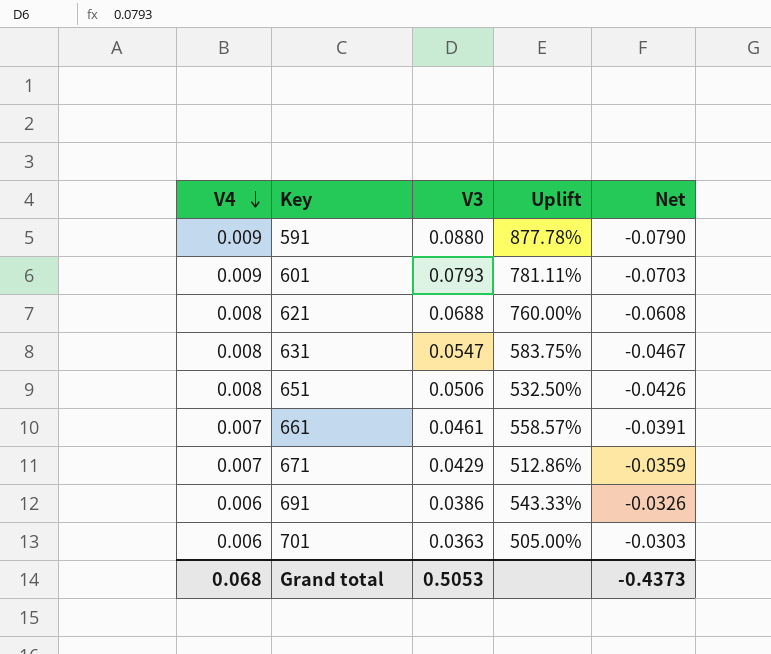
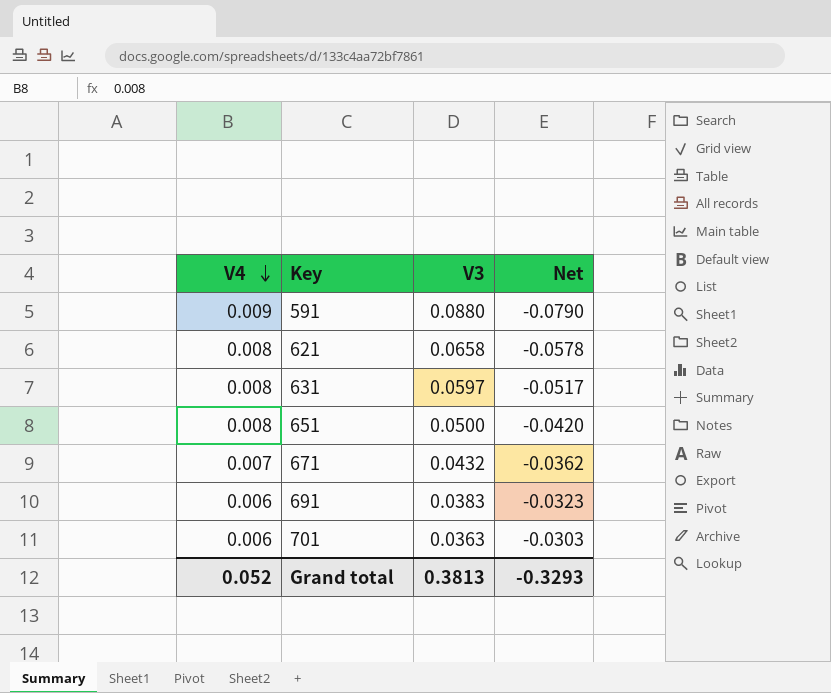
column Uplift | formula: ([V3] - [V4]) / [V4] -> none
row 601: 0.009 | 0.0793 | 781.11% | -0.0703 -> none
row 661: 0.007 | 0.0461 | 558.57% | -0.0391 -> none
621 | V3: 0.0688 -> 0.0658
621 | Net: -0.0608 -> -0.0578
631 | V3: 0.0547 -> 0.0597
631 | Net: -0.0467 -> -0.0517
651 | V3: 0.0506 -> 0.0500
651 | Net: -0.0426 -> -0.0420
671 | V3: 0.0429 -> 0.0432
671 | Net: -0.0359 -> -0.0362
691 | V3: 0.0386 -> 0.0383
691 | Net: -0.0326 -> -0.0323
Grand total | V4: 0.068 -> 0.052
Grand total | V3: 0.5053 -> 0.3813
Grand total | Net: -0.4373 -> -0.3293

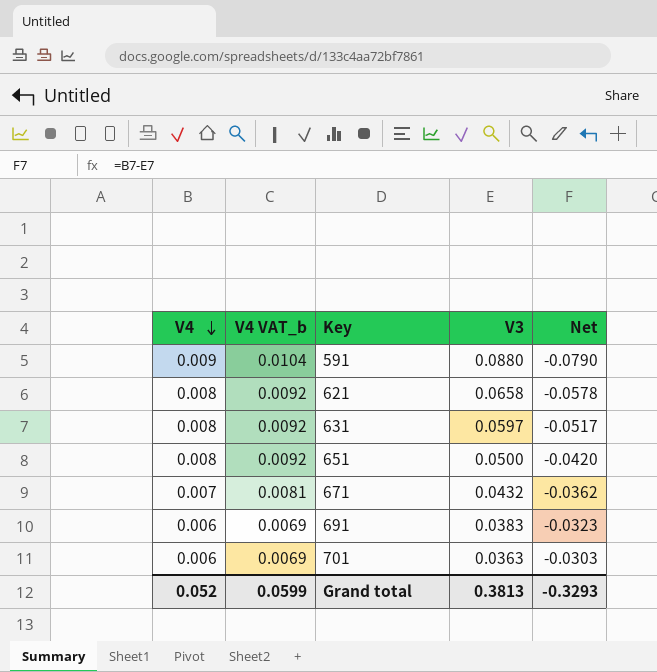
column V4 VAT_b | formula: none -> [V4] * 1.15

